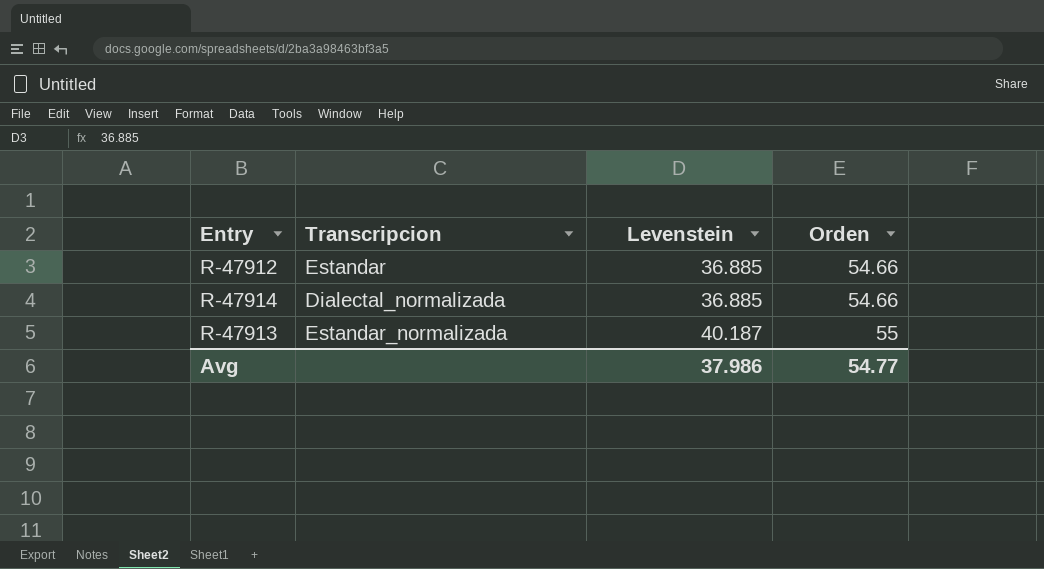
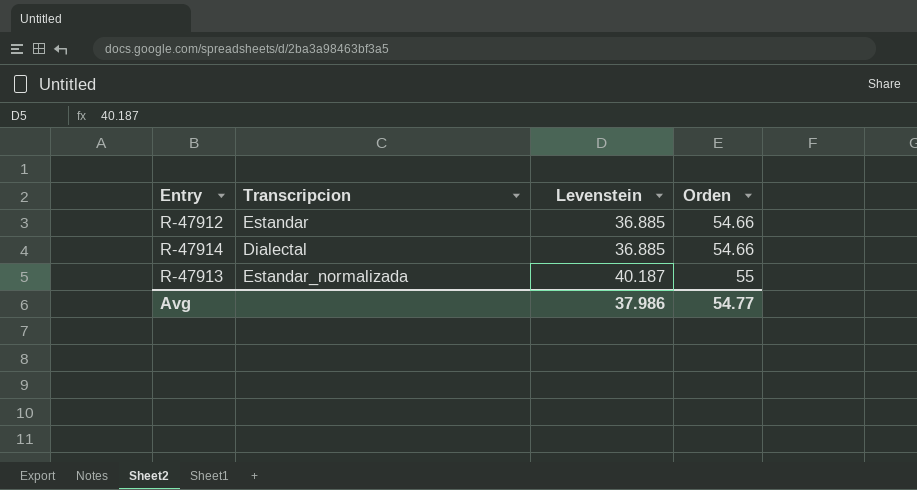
R-47914 | Transcripcion: Dialectal_normalizada -> Dialectal

